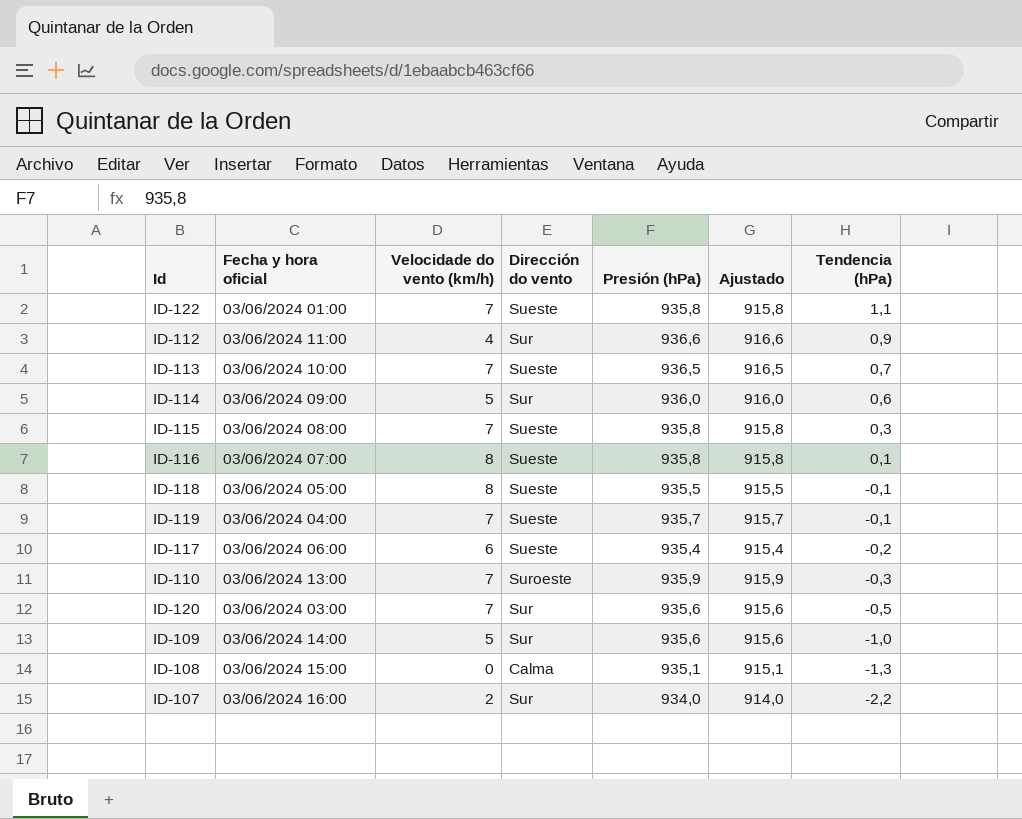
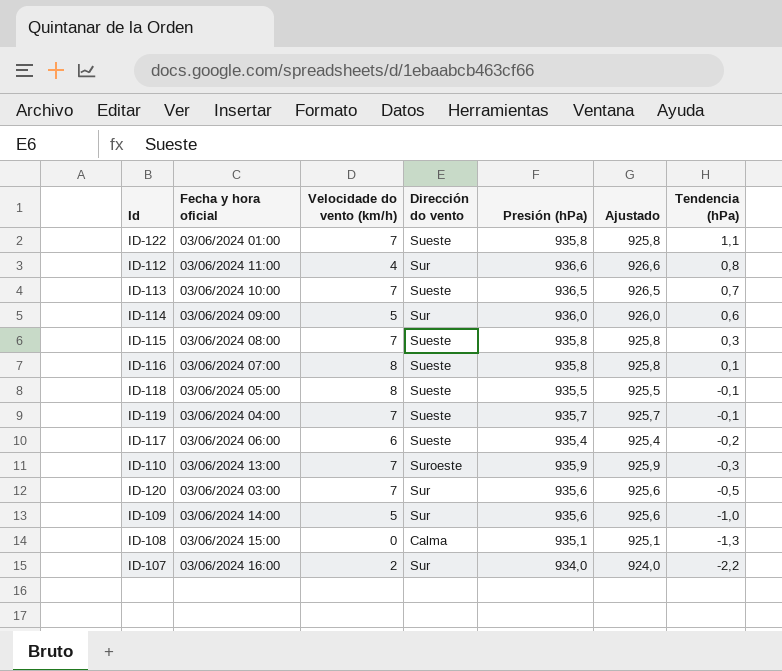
column Ajustado | formula: [Presión (hPa)] - 20 -> [Presión (hPa)] - 10
ID-112 | Tendencia (hPa): 0,9 -> 0,8

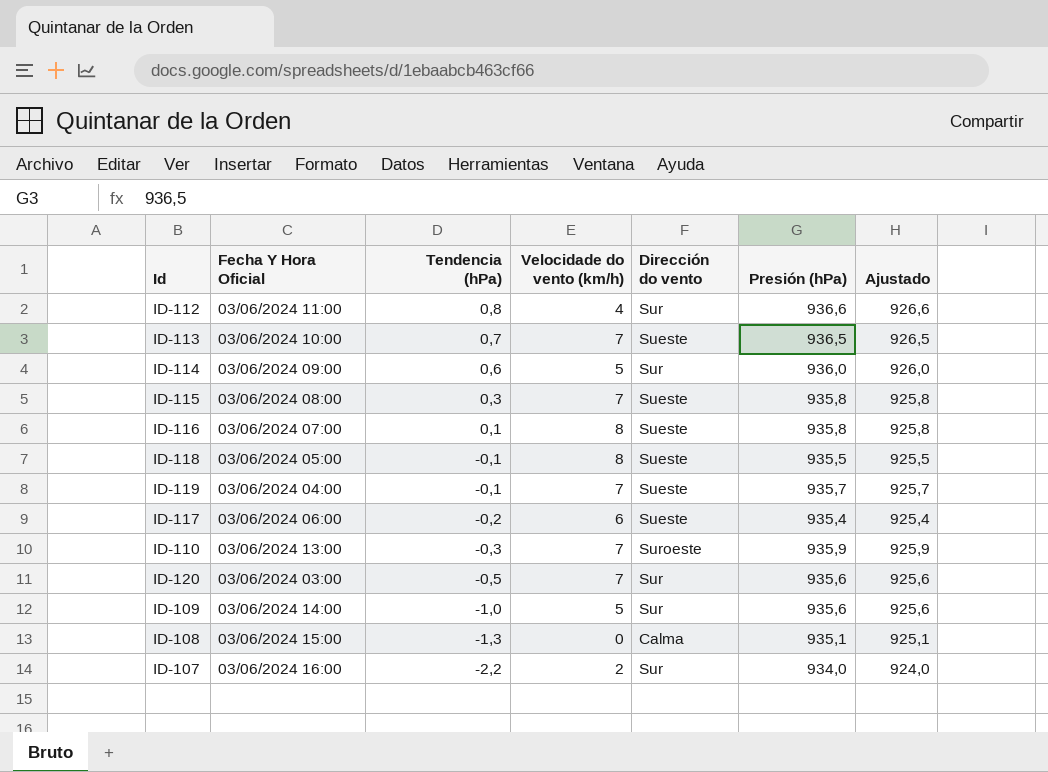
column name: Fecha y hora oficial -> Fecha Y Hora Oficial
column Tendencia (hPa) | position: 7 -> 3
row ID-122: 03/06/2024 01:00 | 7 | Sueste | 935,8 | 925,8 | 1,1 -> none

